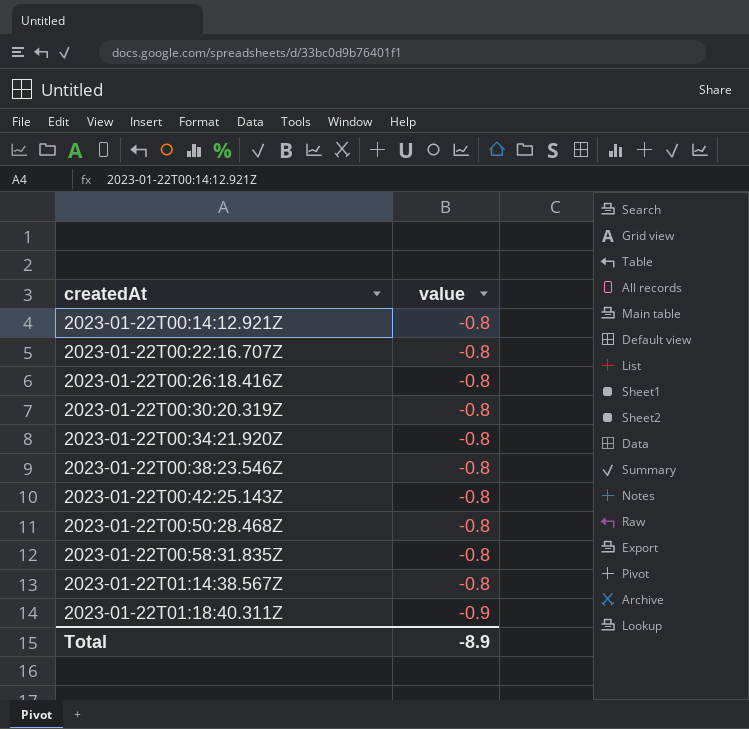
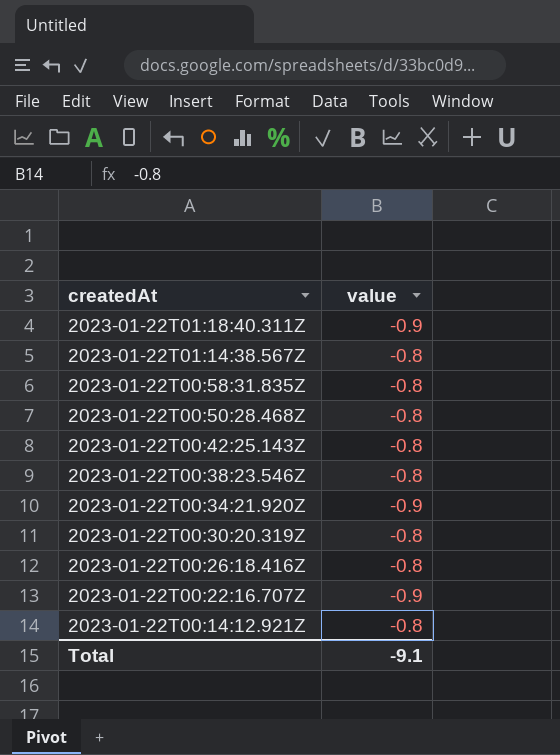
row order: createdAt ascending -> createdAt descending
2023-01-22T00:34:21.920Z | value: -0.8 -> -0.9
2023-01-22T00:22:16.707Z | value: -0.8 -> -0.9
Total | value: -8.9 -> -9.1

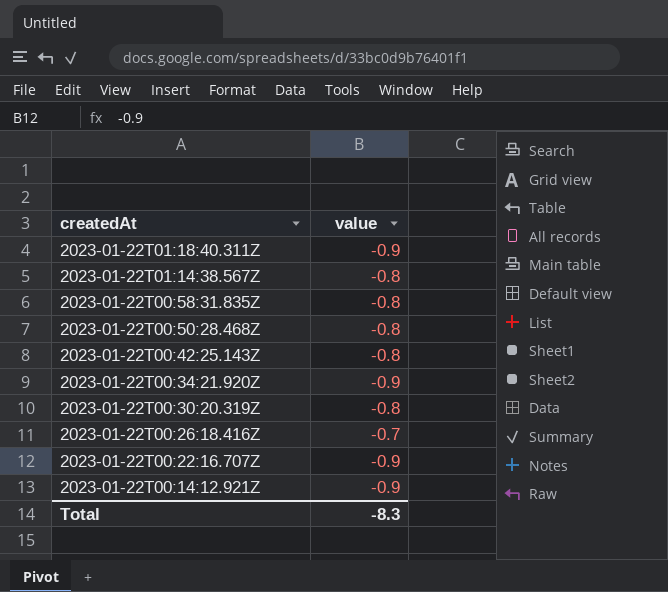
row 2023-01-22T00:38:23.546Z: -0.8 -> none
2023-01-22T00:26:18.416Z | value: -0.8 -> -0.7
2023-01-22T00:14:12.921Z | value: -0.8 -> -0.9
Total | value: -9.1 -> -8.3

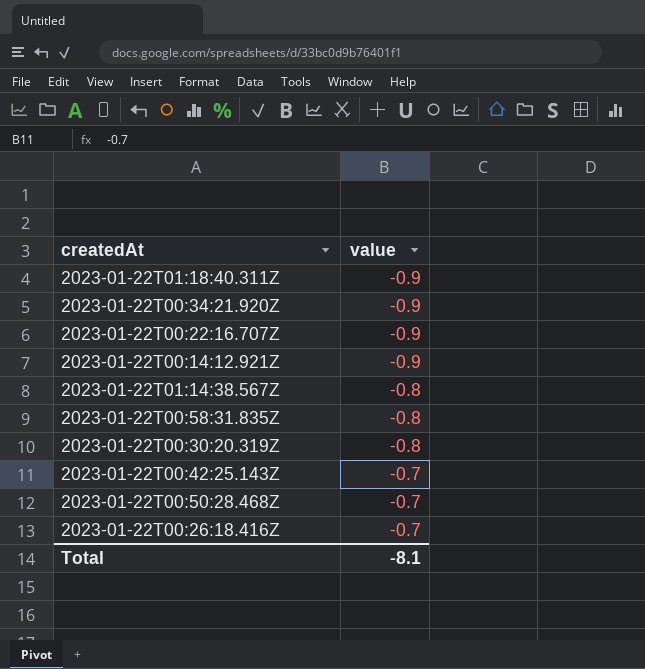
row order: createdAt descending -> value ascending
2023-01-22T00:42:25.143Z | value: -0.8 -> -0.7
2023-01-22T00:50:28.468Z | value: -0.8 -> -0.7
Total | value: -8.3 -> -8.1

